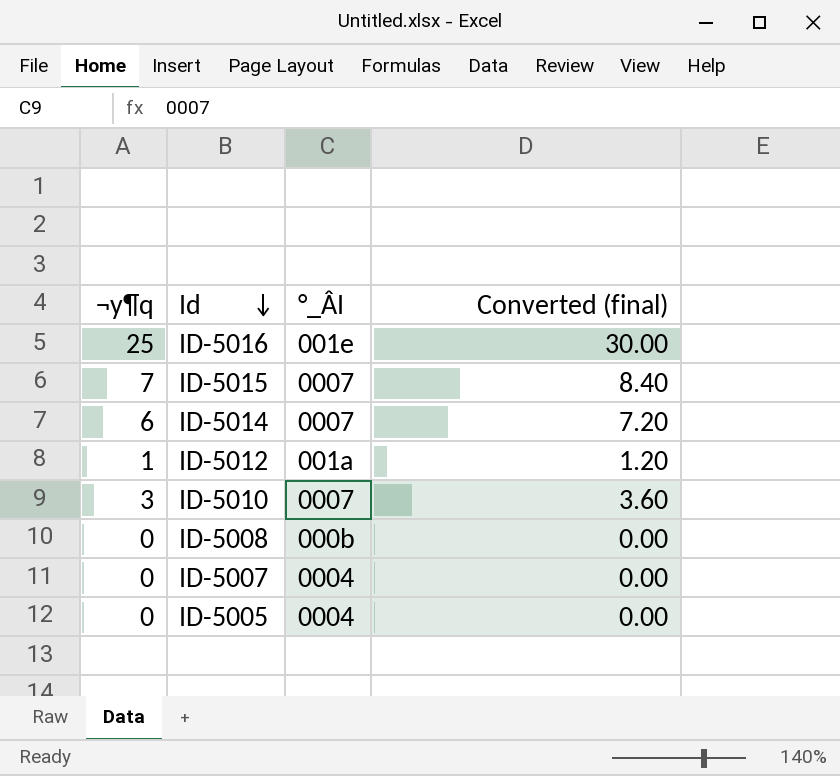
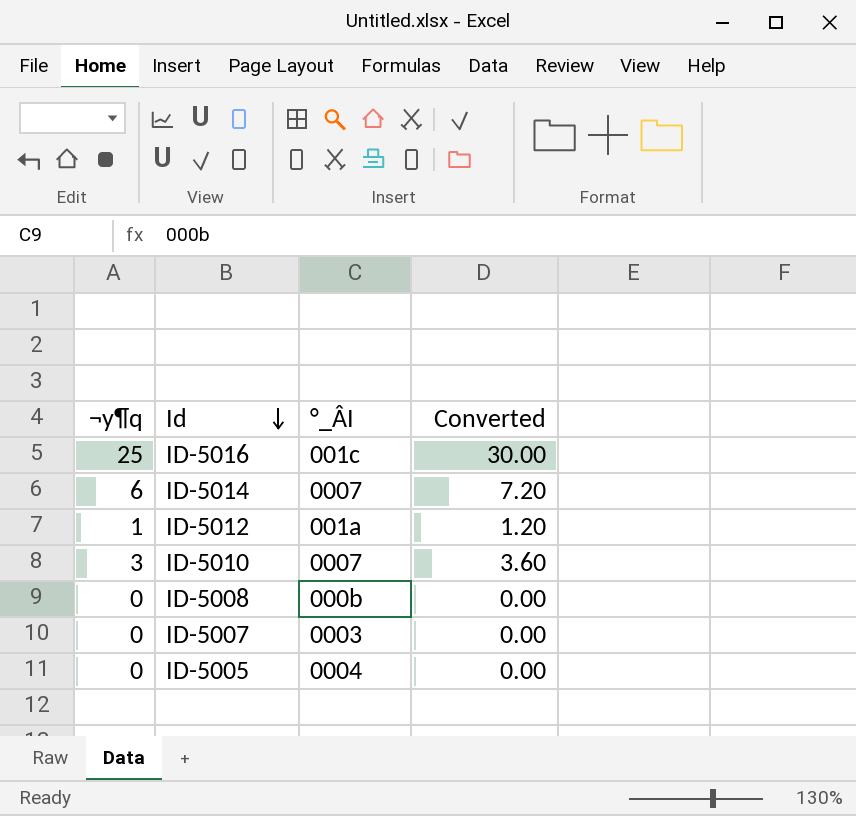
column name: Converted (final) -> Converted
row ID-5015: 7 | 0007 | 8.40 -> none
ID-5016 | °_ÂI: 001e -> 001c
ID-5007 | °_ÂI: 0004 -> 0003

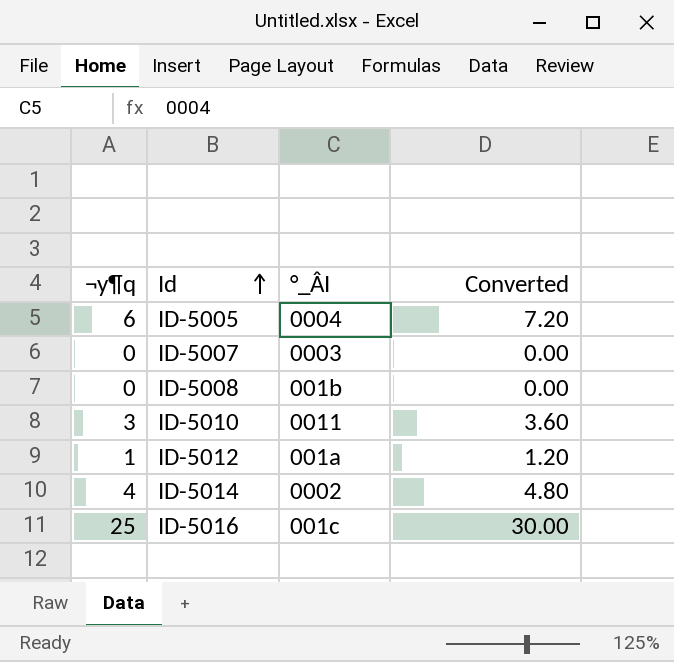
row order: Id descending -> Id ascending
ID-5005 | ¬y¶q: 0 -> 6
ID-5005 | Converted: 0.00 -> 7.20
ID-5008 | °_ÂI: 000b -> 001b
ID-5010 | °_ÂI: 0007 -> 0011
ID-5014 | ¬y¶q: 6 -> 4
ID-5014 | °_ÂI: 0007 -> 0002
ID-5014 | Converted: 7.20 -> 4.80

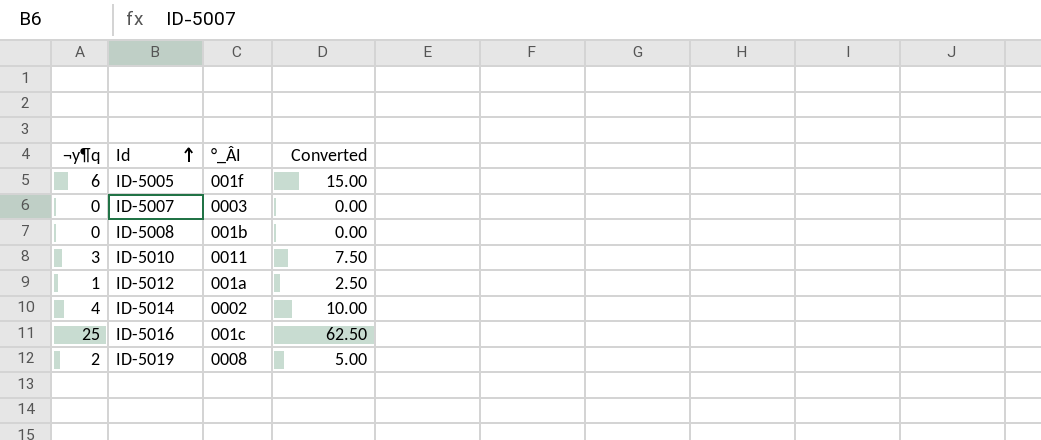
column Converted | formula: [¬y¶q] * 1.2 -> [¬y¶q] * 2.5
ID-5005 | °_ÂI: 0004 -> 001f
row ID-5019: none -> 2 | 0008 | 5.00

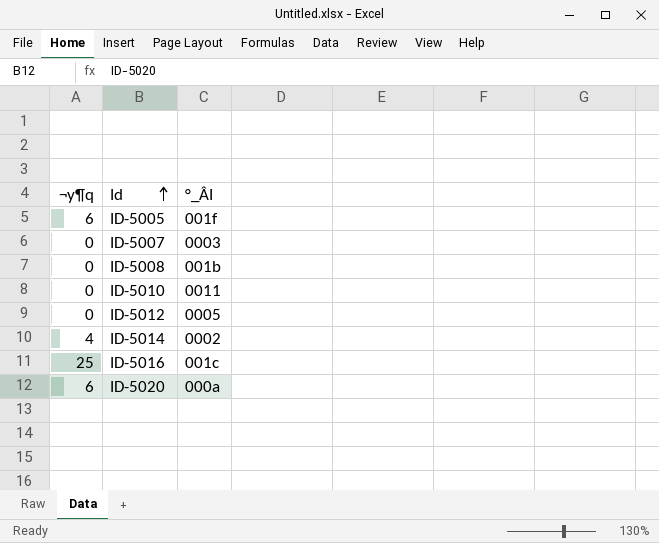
column Converted | formula: [¬y¶q] * 2.5 -> none
row ID-5019: 2 | 0008 | 5.00 -> none
ID-5010 | ¬y¶q: 3 -> 0
ID-5012 | ¬y¶q: 1 -> 0
ID-5012 | °_ÂI: 001a -> 0005
row ID-5020: none -> 6 | 000a

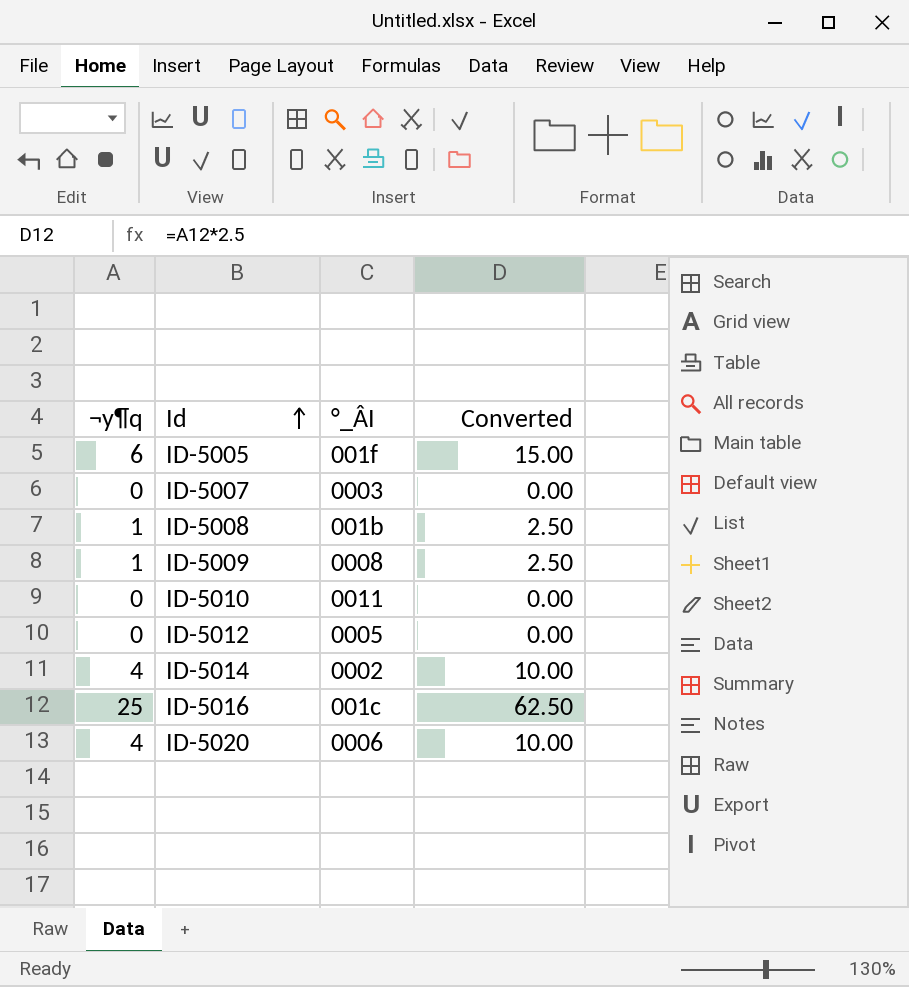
column Converted | formula: none -> [¬y¶q] * 2.5
ID-5008 | ¬y¶q: 0 -> 1
row ID-5009: none -> 1 | 0008 | 2.50
ID-5020 | ¬y¶q: 6 -> 4
ID-5020 | °_ÂI: 000a -> 0006

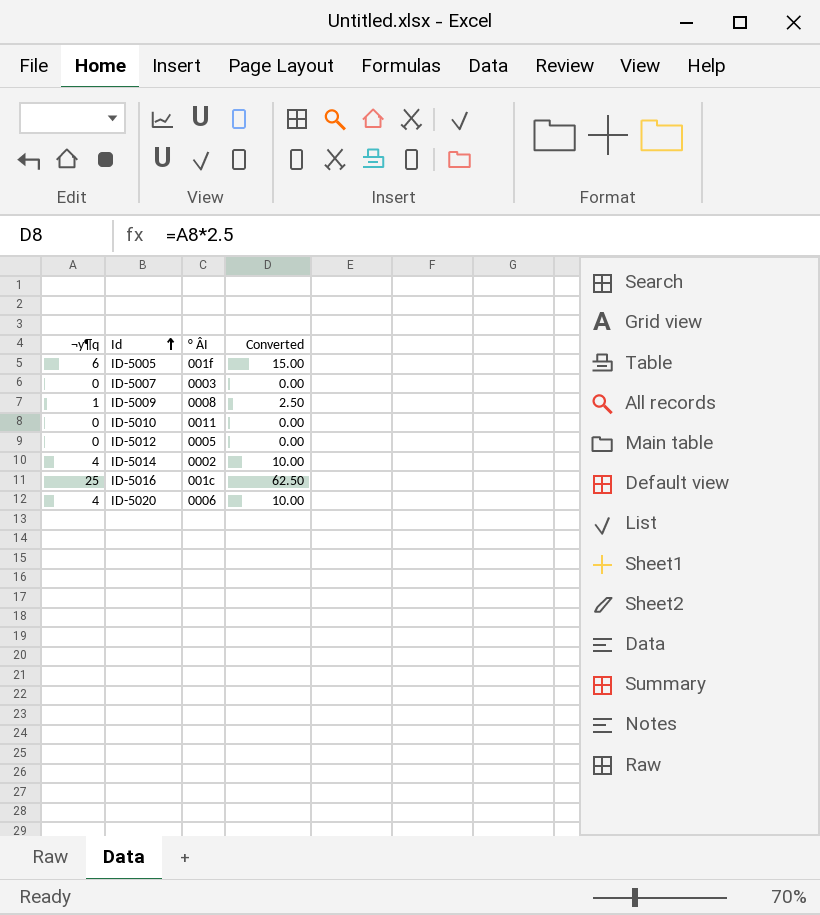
column name: °_ÂI -> ° ÂI
row ID-5008: 1 | 001b | 2.50 -> none

